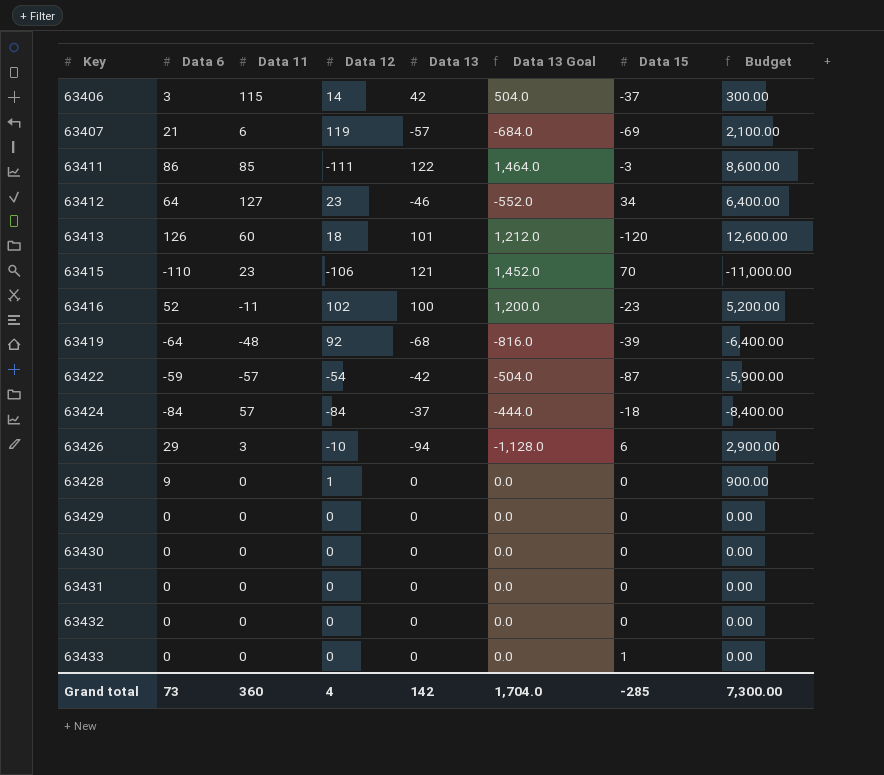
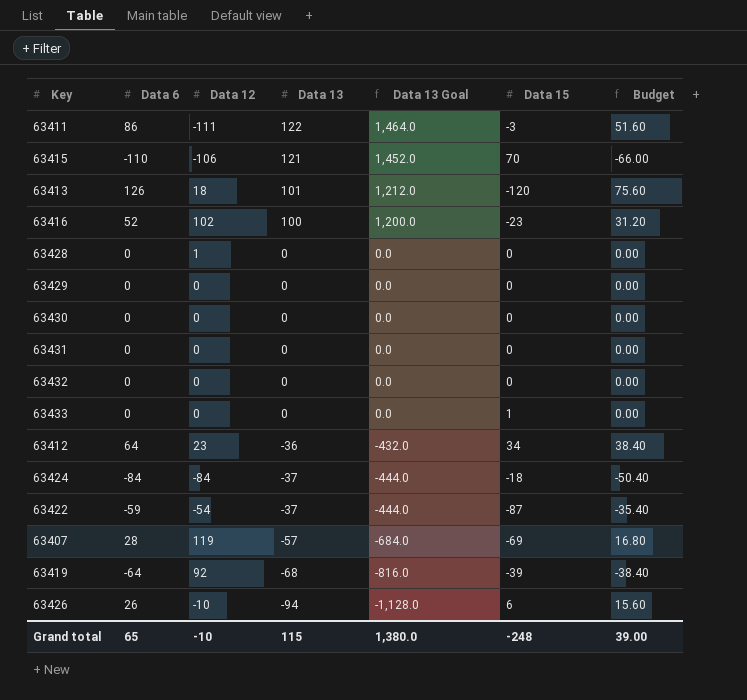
row order: Key ascending -> Data 13 descending
column Data 11 | position: 3 -> none
column Budget | formula: [Data 6] * 100 -> [Data 6] * 0.6
row 63406: 3 | 115 | 14 | 42 | 504.0 | -37 | 300.00 -> none
63428 | Data 6: 9 -> 0
63412 | Data 13: -46 -> -36
63412 | Data 13 Goal: -552.0 -> -432.0
63422 | Data 13: -42 -> -37
63422 | Data 13 Goal: -504.0 -> -444.0
63407 | Data 6: 21 -> 28
63426 | Data 6: 29 -> 26
Grand total | Data 6: 73 -> 65
Grand total | Data 12: 4 -> -10
Grand total | Data 13: 142 -> 115
Grand total | Data 13 Goal: 1,704.0 -> 1,380.0
Grand total | Data 15: -285 -> -248
Grand total | Budget: 7,300.00 -> 39.00

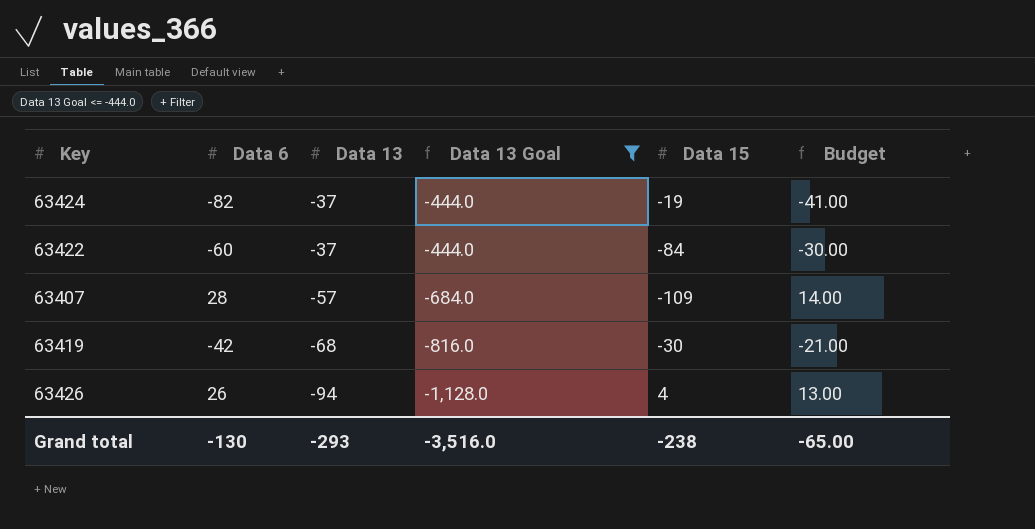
filter: none -> Data 13 Goal <= -444.0
column Data 12 | position: 3 -> none
column Budget | formula: [Data 6] * 0.6 -> [Data 6] * 0.5
63424 | Data 6: -84 -> -82
63424 | Data 15: -18 -> -19
63422 | Data 6: -59 -> -60
63422 | Data 15: -87 -> -84
63407 | Data 15: -69 -> -109
63419 | Data 6: -64 -> -42
63419 | Data 15: -39 -> -30
63426 | Data 15: 6 -> 4
Grand total | Data 6: 65 -> -130
Grand total | Data 13: 115 -> -293
Grand total | Data 13 Goal: 1,380.0 -> -3,516.0
Grand total | Data 15: -248 -> -238
Grand total | Budget: 39.00 -> -65.00

